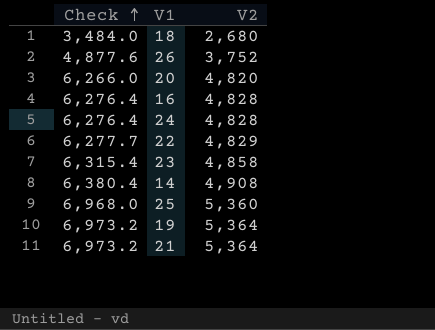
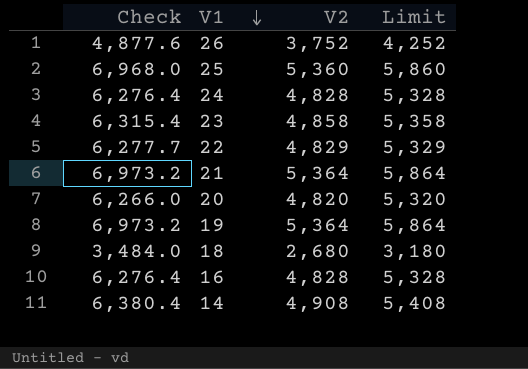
row order: Check ascending -> V1 descending
column Limit | formula: none -> [V2] + 500

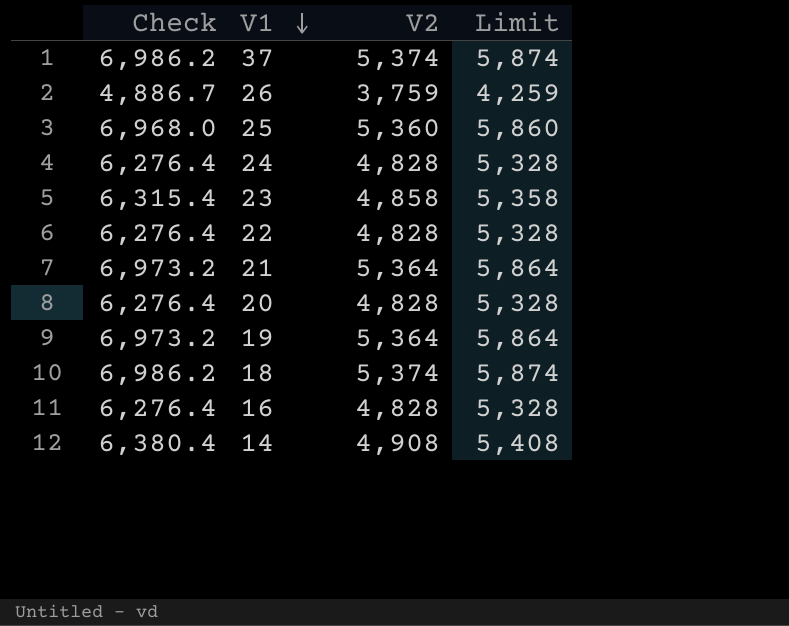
row 37: none -> 6,986.2 | 5,374 | 5,874
26 | Check: 4,877.6 -> 4,886.7
26 | V2: 3,752 -> 3,759
26 | Limit: 4,252 -> 4,259
22 | Check: 6,277.7 -> 6,276.4
22 | V2: 4,829 -> 4,828
22 | Limit: 5,329 -> 5,328
20 | Check: 6,266.0 -> 6,276.4
20 | V2: 4,820 -> 4,828
20 | Limit: 5,320 -> 5,328
18 | Check: 3,484.0 -> 6,986.2
18 | V2: 2,680 -> 5,374
18 | Limit: 3,180 -> 5,874

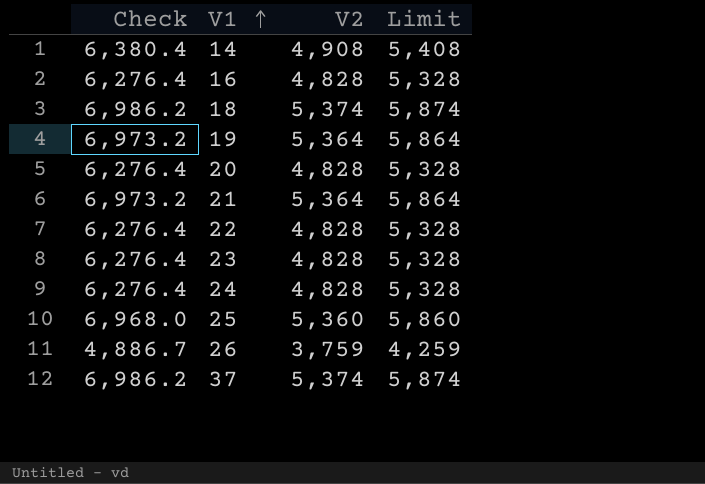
row order: V1 descending -> V1 ascending
23 | Check: 6,315.4 -> 6,276.4
23 | V2: 4,858 -> 4,828
23 | Limit: 5,358 -> 5,328

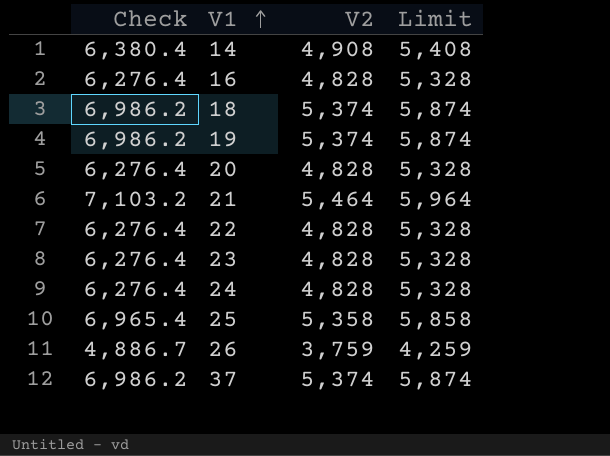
19 | Check: 6,973.2 -> 6,986.2
19 | V2: 5,364 -> 5,374
19 | Limit: 5,864 -> 5,874
21 | Check: 6,973.2 -> 7,103.2
21 | V2: 5,364 -> 5,464
21 | Limit: 5,864 -> 5,964
25 | Check: 6,968.0 -> 6,965.4
25 | V2: 5,360 -> 5,358
25 | Limit: 5,860 -> 5,858

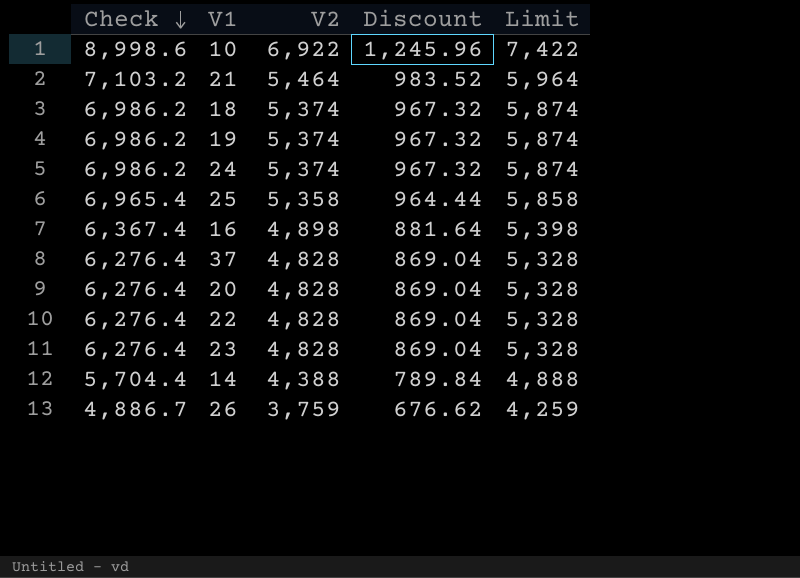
row order: V1 ascending -> Check descending
column Discount | formula: none -> [V2] * 0.18
row 10: none -> 8,998.6 | 6,922 | 1,245.96 | 7,422
24 | Check: 6,276.4 -> 6,986.2
24 | V2: 4,828 -> 5,374
24 | Limit: 5,328 -> 5,874
16 | Check: 6,276.4 -> 6,367.4
16 | V2: 4,828 -> 4,898
16 | Limit: 5,328 -> 5,398
37 | Check: 6,986.2 -> 6,276.4
37 | V2: 5,374 -> 4,828
37 | Limit: 5,874 -> 5,328
14 | Check: 6,380.4 -> 5,704.4
14 | V2: 4,908 -> 4,388
14 | Limit: 5,408 -> 4,888

